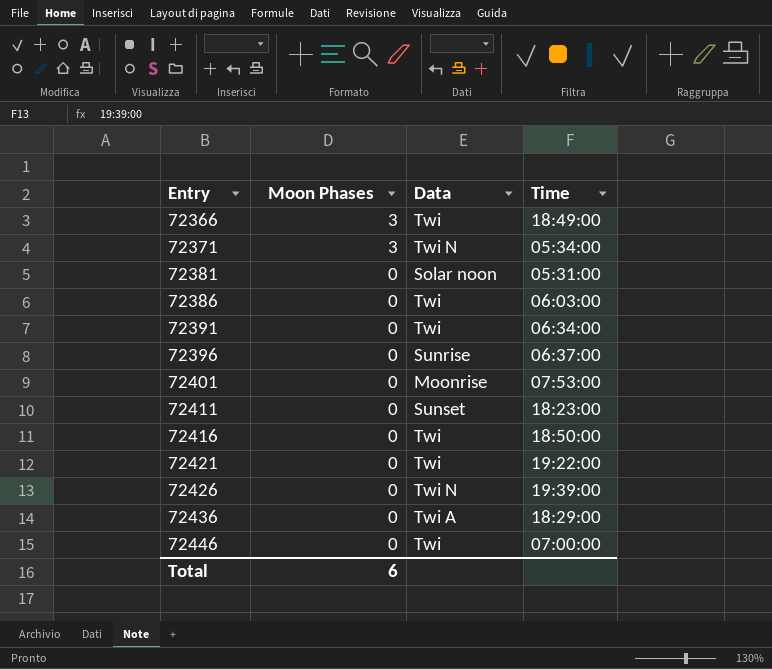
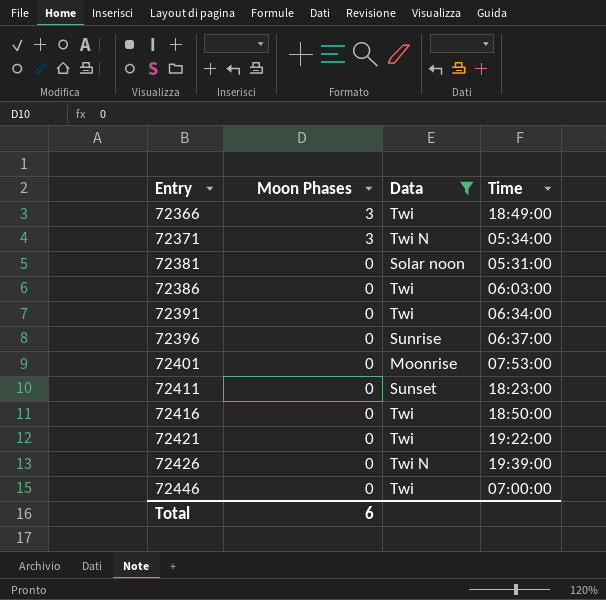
filter: none -> Data != Twi A

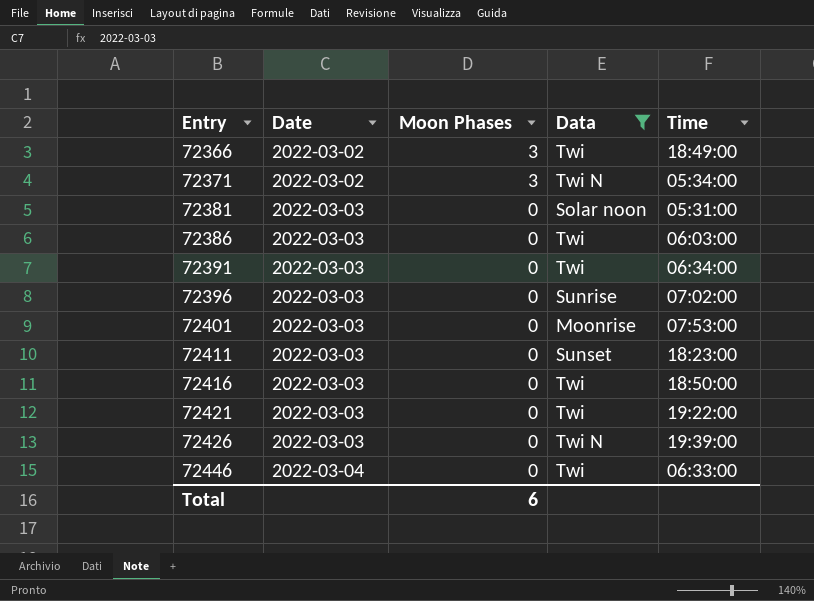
column Date | position: none -> 2
72396 | Time: 06:37:00 -> 07:02:00
72446 | Time: 07:00:00 -> 06:33:00

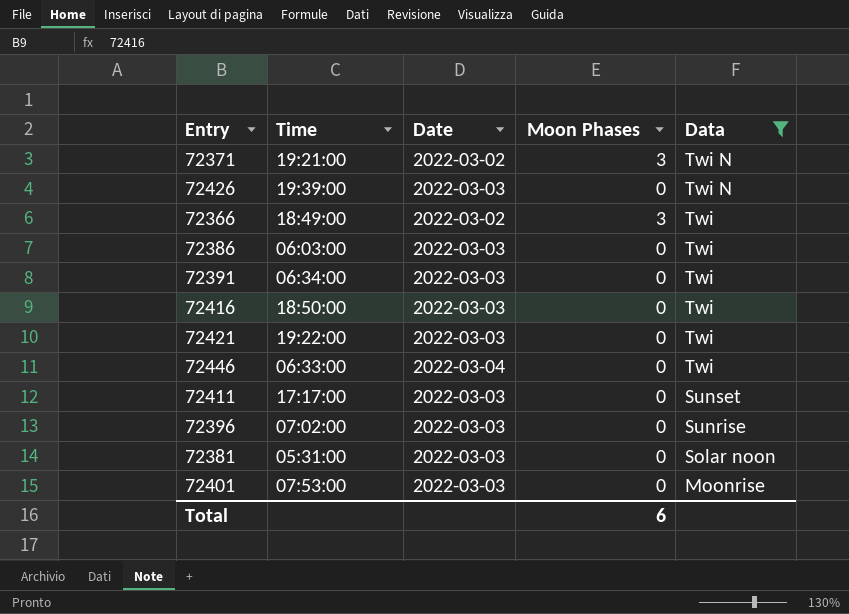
row order: Entry ascending -> Data descending
column Time | position: 5 -> 2
72371 | Time: 05:34:00 -> 19:21:00
72411 | Time: 18:23:00 -> 17:17:00

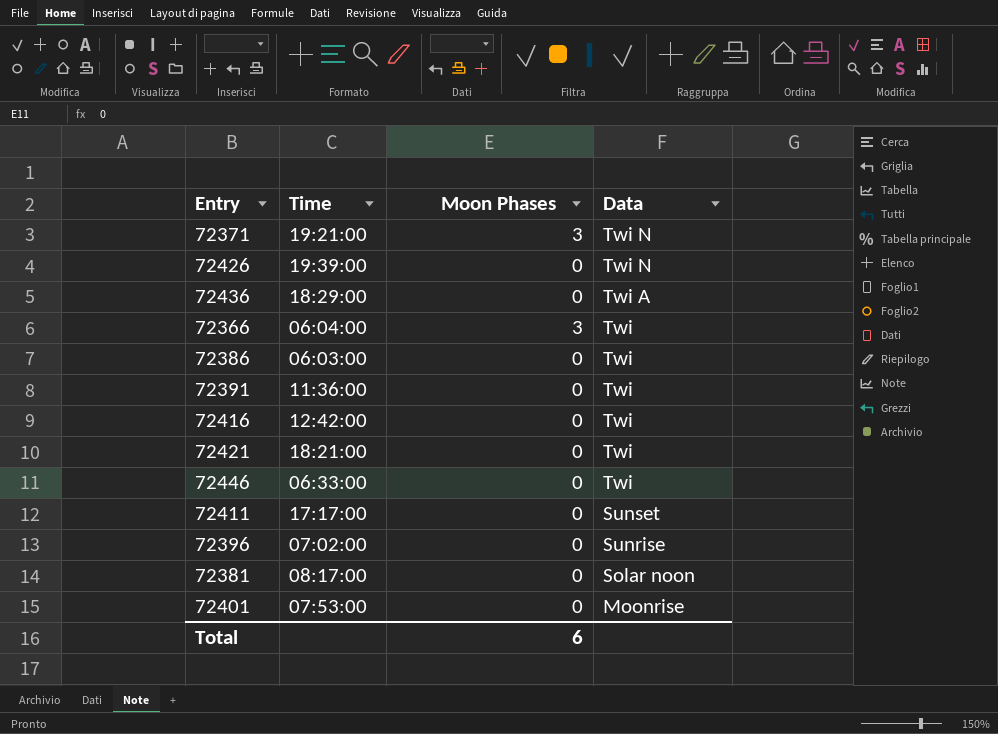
filter: Data != Twi A -> none
column Date | position: 3 -> none
72366 | Time: 18:49:00 -> 06:04:00
72391 | Time: 06:34:00 -> 11:36:00
72416 | Time: 18:50:00 -> 12:42:00
72421 | Time: 19:22:00 -> 18:21:00
72381 | Time: 05:31:00 -> 08:17:00

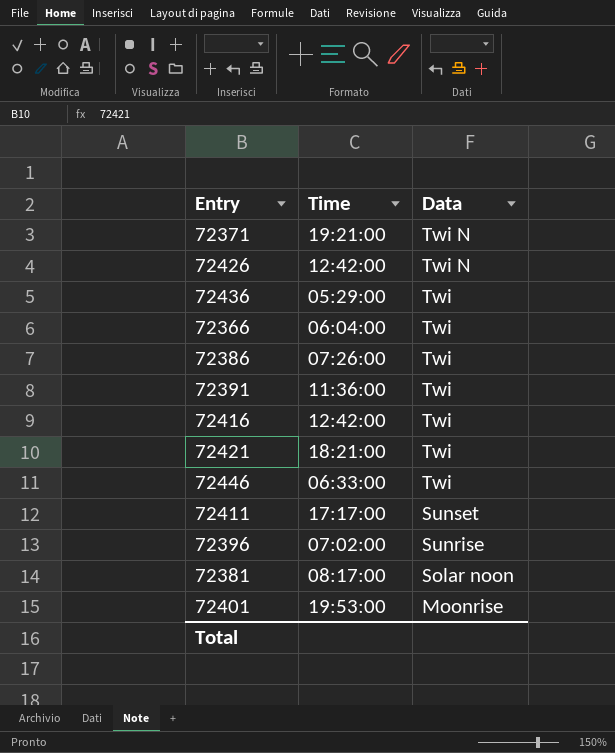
column Moon Phases | position: 3 -> none
72426 | Time: 19:39:00 -> 12:42:00
72436 | Time: 18:29:00 -> 05:29:00
72436 | Data: Twi A -> Twi
72386 | Time: 06:03:00 -> 07:26:00
72401 | Time: 07:53:00 -> 19:53:00

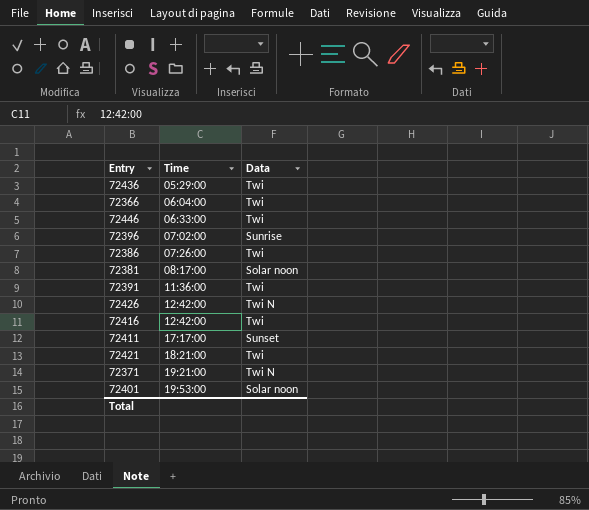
row order: Data descending -> Time ascending
72401 | Data: Moonrise -> Solar noon

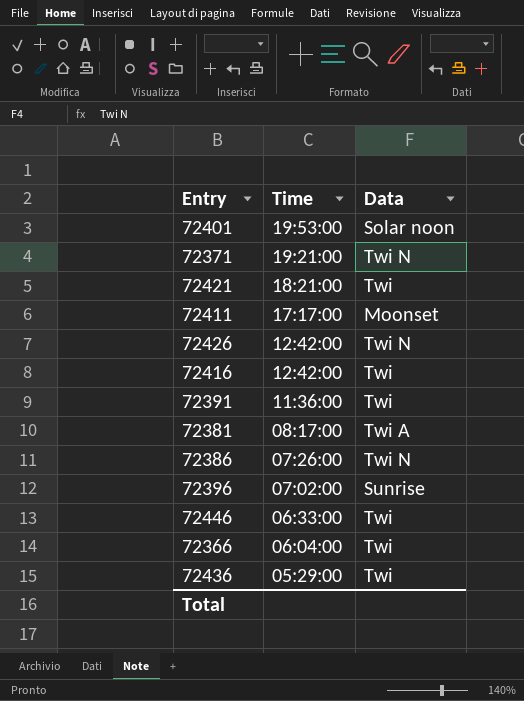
row order: Time ascending -> Time descending
72411 | Data: Sunset -> Moonset
72381 | Data: Solar noon -> Twi A
72386 | Data: Twi -> Twi N

